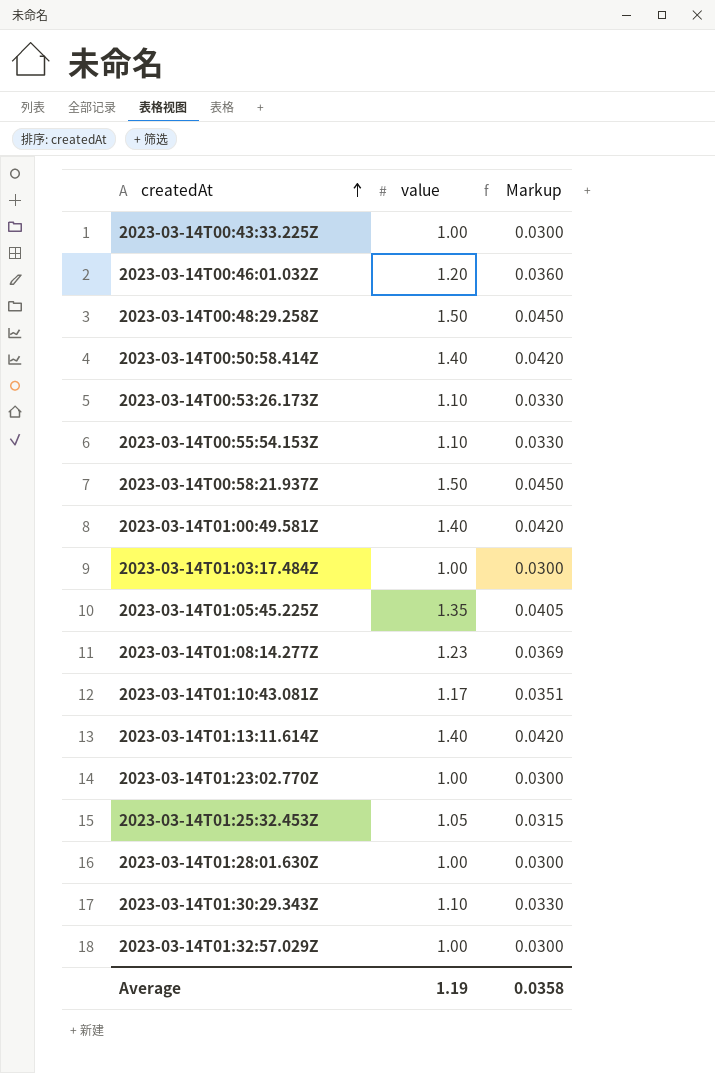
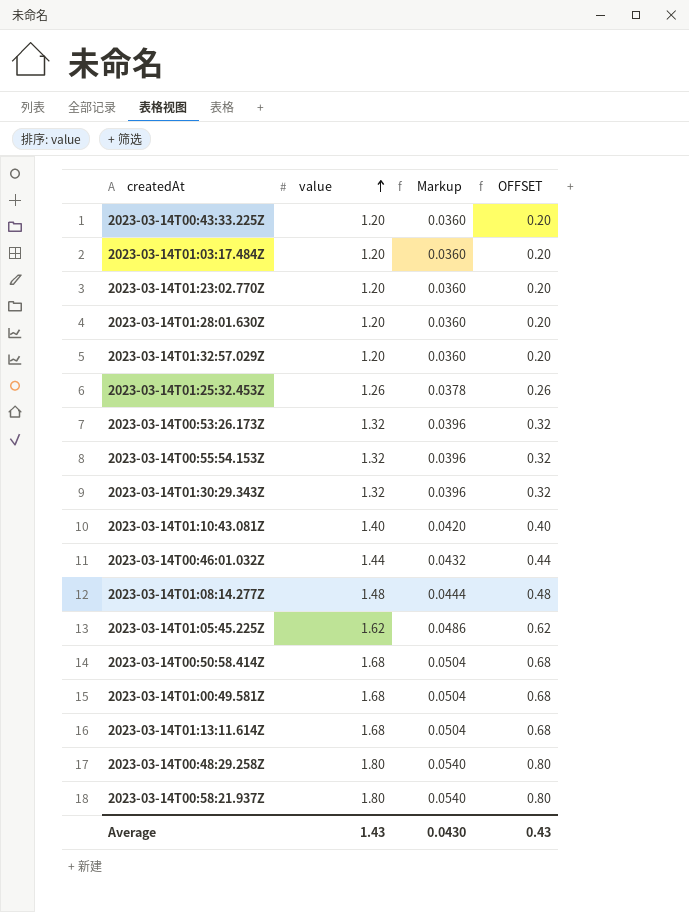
row order: createdAt ascending -> value ascending
column OFFSET | formula: none -> [value] - 1
2023-03-14T00:43:33.225Z | value: 1.00 -> 1.20
2023-03-14T00:43:33.225Z | Markup: 0.0300 -> 0.0360
2023-03-14T01:03:17.484Z | value: 1.00 -> 1.20
2023-03-14T01:03:17.484Z | Markup: 0.0300 -> 0.0360
2023-03-14T01:23:02.770Z | value: 1.00 -> 1.20
2023-03-14T01:23:02.770Z | Markup: 0.0300 -> 0.0360
2023-03-14T01:28:01.630Z | value: 1.00 -> 1.20
2023-03-14T01:28:01.630Z | Markup: 0.0300 -> 0.0360
2023-03-14T01:32:57.029Z | value: 1.00 -> 1.20
2023-03-14T01:32:57.029Z | Markup: 0.0300 -> 0.0360
2023-03-14T01:25:32.453Z | value: 1.05 -> 1.26
2023-03-14T01:25:32.453Z | Markup: 0.0315 -> 0.0378
2023-03-14T00:53:26.173Z | value: 1.10 -> 1.32
2023-03-14T00:53:26.173Z | Markup: 0.0330 -> 0.0396
2023-03-14T00:55:54.153Z | value: 1.10 -> 1.32
2023-03-14T00:55:54.153Z | Markup: 0.0330 -> 0.0396
2023-03-14T01:30:29.343Z | value: 1.10 -> 1.32
2023-03-14T01:30:29.343Z | Markup: 0.0330 -> 0.0396
2023-03-14T01:10:43.081Z | value: 1.17 -> 1.40
2023-03-14T01:10:43.081Z | Markup: 0.0351 -> 0.0420
2023-03-14T00:46:01.032Z | value: 1.20 -> 1.44
2023-03-14T00:46:01.032Z | Markup: 0.0360 -> 0.0432
2023-03-14T01:08:14.277Z | value: 1.23 -> 1.48
2023-03-14T01:08:14.277Z | Markup: 0.0369 -> 0.0444
2023-03-14T01:05:45.225Z | value: 1.35 -> 1.62
2023-03-14T01:05:45.225Z | Markup: 0.0405 -> 0.0486
2023-03-14T00:50:58.414Z | value: 1.40 -> 1.68
2023-03-14T00:50:58.414Z | Markup: 0.0420 -> 0.0504
2023-03-14T01:00:49.581Z | value: 1.40 -> 1.68
2023-03-14T01:00:49.581Z | Markup: 0.0420 -> 0.0504
2023-03-14T01:13:11.614Z | value: 1.40 -> 1.68
2023-03-14T01:13:11.614Z | Markup: 0.0420 -> 0.0504
2023-03-14T00:48:29.258Z | value: 1.50 -> 1.80
2023-03-14T00:48:29.258Z | Markup: 0.0450 -> 0.0540
2023-03-14T00:58:21.937Z | value: 1.50 -> 1.80
2023-03-14T00:58:21.937Z | Markup: 0.0450 -> 0.0540
Average | value: 1.19 -> 1.43
Average | Markup: 0.0358 -> 0.0430

